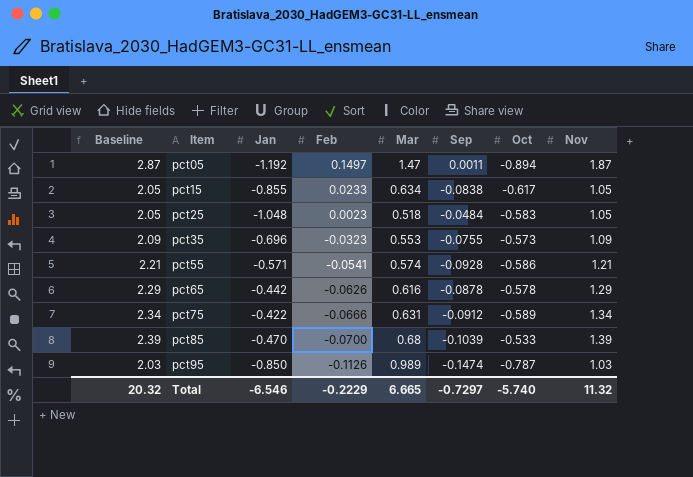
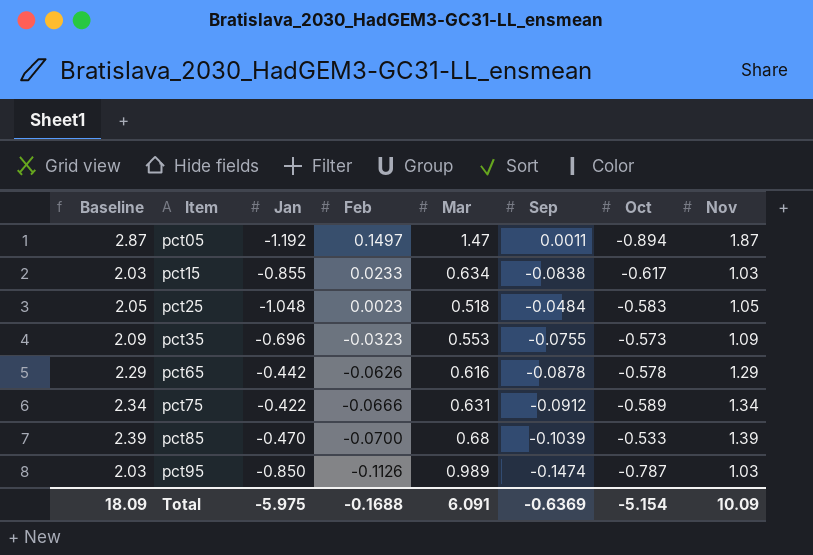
row pct55: 2.21 | -0.571 | -0.0541 | 0.574 | -0.0928 | -0.586 | 1.21 -> none
pct15 | Baseline: 2.05 -> 2.03
pct15 | Nov: 1.05 -> 1.03
Total | Baseline: 20.32 -> 18.09
Total | Jan: -6.546 -> -5.975
Total | Feb: -0.2229 -> -0.1688
Total | Mar: 6.665 -> 6.091
Total | Sep: -0.7297 -> -0.6369
Total | Oct: -5.740 -> -5.154
Total | Nov: 11.32 -> 10.09

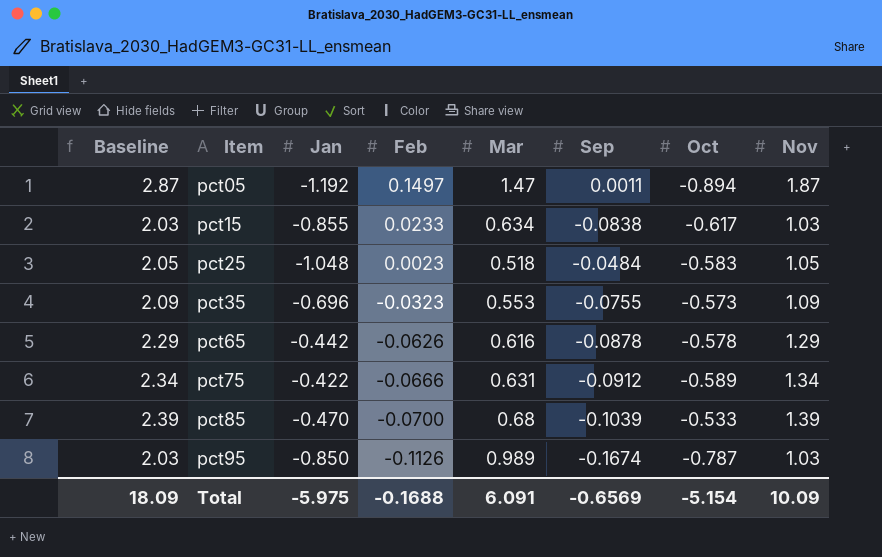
pct95 | Sep: -0.1474 -> -0.1674
Total | Sep: -0.6369 -> -0.6569

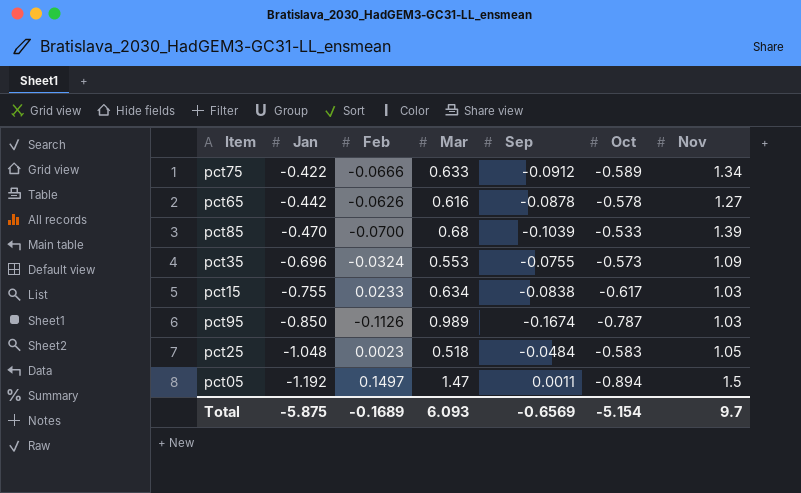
row order: Item ascending -> Jan descending
column Baseline | formula: [Nov] + 1 -> none
pct75 | Mar: 0.631 -> 0.633
pct65 | Nov: 1.29 -> 1.27
pct35 | Feb: -0.0323 -> -0.0324
pct15 | Jan: -0.855 -> -0.755
pct05 | Nov: 1.87 -> 1.5
Total | Jan: -5.975 -> -5.875
Total | Feb: -0.1688 -> -0.1689
Total | Mar: 6.091 -> 6.093
Total | Nov: 10.09 -> 9.7

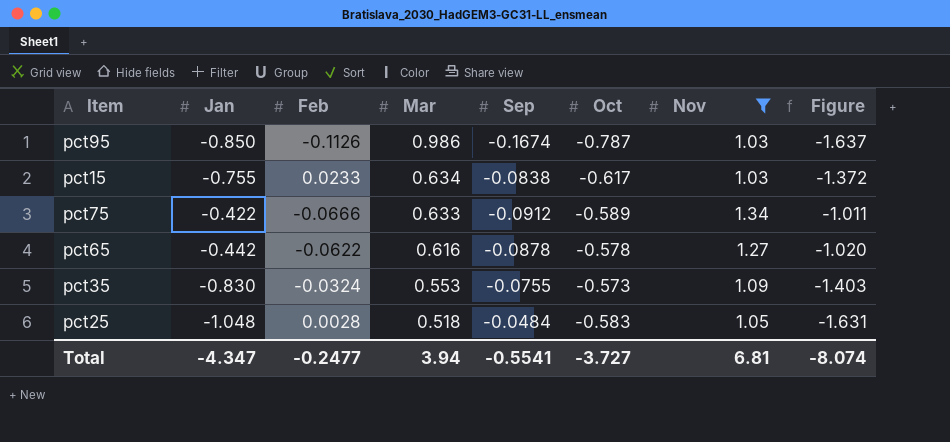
filter: none -> Nov <= 1.34
row order: Jan descending -> Mar descending
column Figure | formula: none -> [Jan] + [Oct]
pct95 | Mar: 0.989 -> 0.986
pct65 | Feb: -0.0626 -> -0.0622
pct35 | Jan: -0.696 -> -0.830
pct25 | Feb: 0.0023 -> 0.0028
Total | Jan: -5.875 -> -4.347
Total | Feb: -0.1689 -> -0.2477
Total | Mar: 6.093 -> 3.94
Total | Sep: -0.6569 -> -0.5541
Total | Oct: -5.154 -> -3.727
Total | Nov: 9.7 -> 6.81

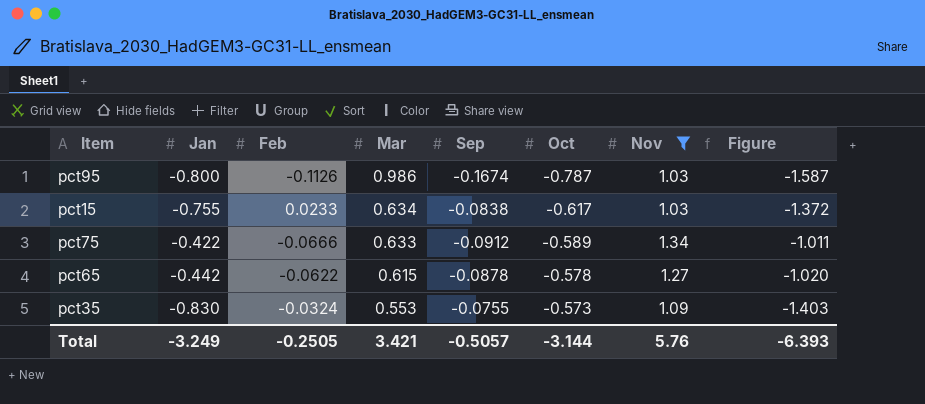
row pct25: -1.048 | 0.0028 | 0.518 | -0.0484 | -0.583 | 1.05 | -1.631 -> none
pct95 | Jan: -0.850 -> -0.800
pct95 | Figure: -1.637 -> -1.587
pct65 | Mar: 0.616 -> 0.615
Total | Jan: -4.347 -> -3.249
Total | Feb: -0.2477 -> -0.2505
Total | Mar: 3.94 -> 3.421
Total | Sep: -0.5541 -> -0.5057
Total | Oct: -3.727 -> -3.144
Total | Nov: 6.81 -> 5.76
Total | Figure: -8.074 -> -6.393

